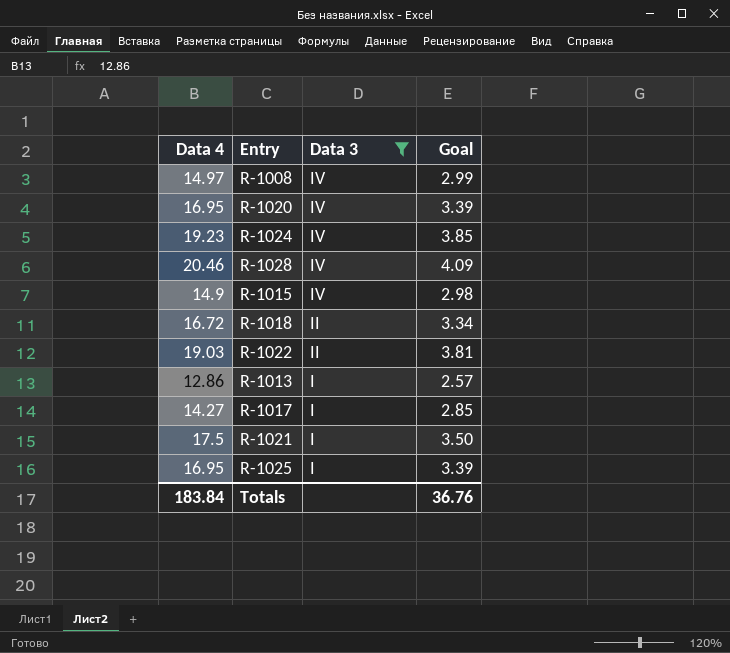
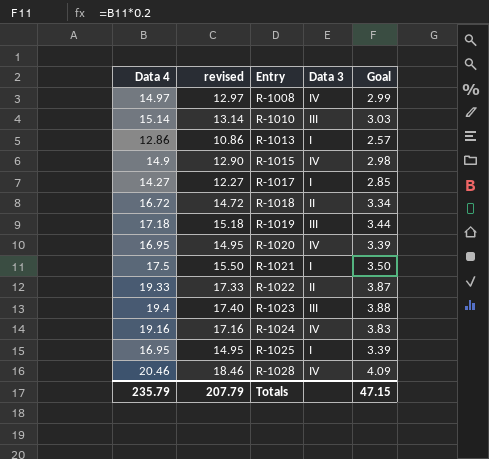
filter: Data 3 != III -> none
row order: Data 3 descending -> Entry ascending
column revised | formula: none -> [Data 4] - 2
R-1022 | Data 4: 19.03 -> 19.33
R-1022 | Goal: 3.81 -> 3.87
R-1024 | Data 4: 19.23 -> 19.16
R-1024 | Goal: 3.85 -> 3.83
Totals | Data 4: 183.84 -> 235.79
Totals | Goal: 36.76 -> 47.15

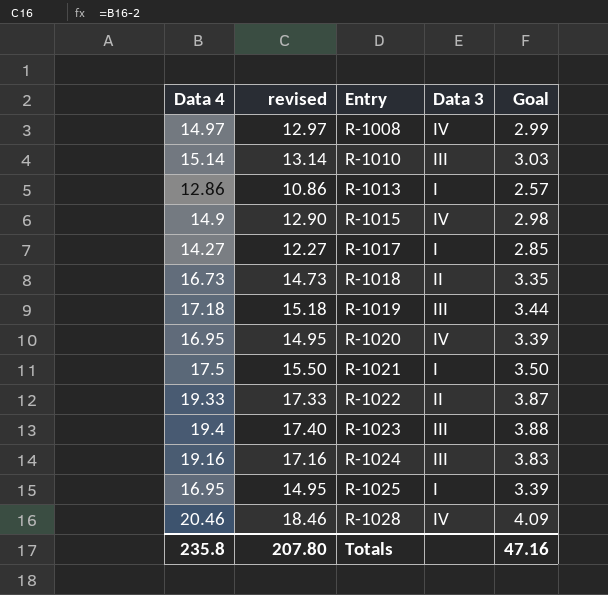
R-1018 | Data 4: 16.72 -> 16.73
R-1018 | revised: 14.72 -> 14.73
R-1018 | Goal: 3.34 -> 3.35
R-1024 | Data 3: IV -> III
Totals | Data 4: 235.79 -> 235.8
Totals | revised: 207.79 -> 207.80
Totals | Goal: 47.15 -> 47.16

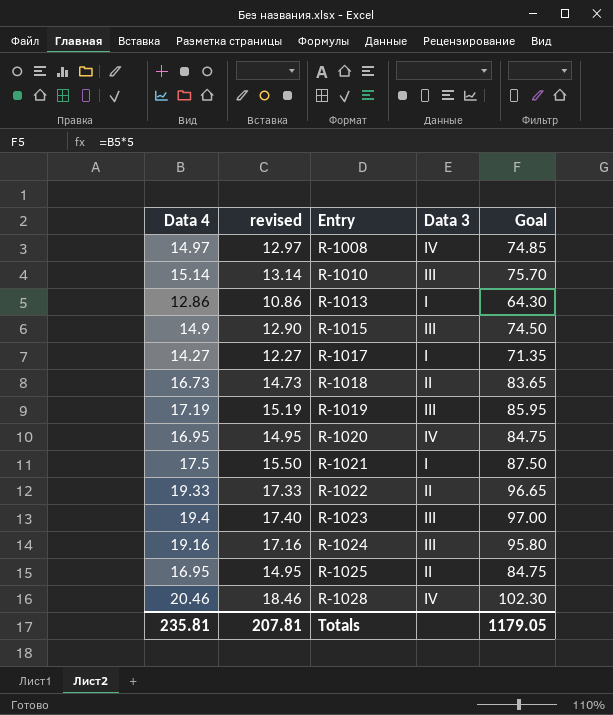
column Goal | formula: [Data 4] * 0.2 -> [Data 4] * 5
R-1015 | Data 3: IV -> III
R-1019 | Data 4: 17.18 -> 17.19
R-1019 | revised: 15.18 -> 15.19
R-1025 | Data 3: I -> II
Totals | Data 4: 235.8 -> 235.81
Totals | revised: 207.80 -> 207.81
Totals | Goal: 47.16 -> 1179.05

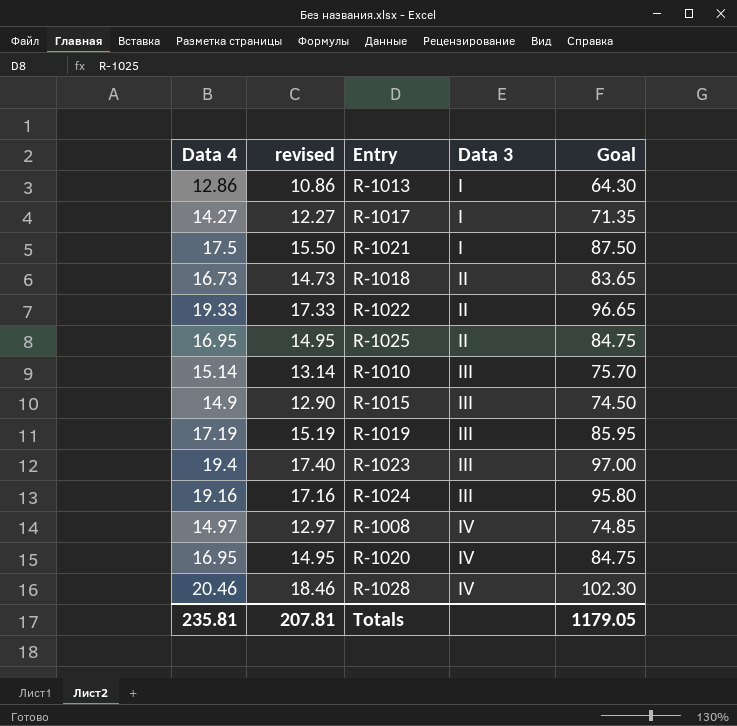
row order: Entry ascending -> Data 3 ascending

